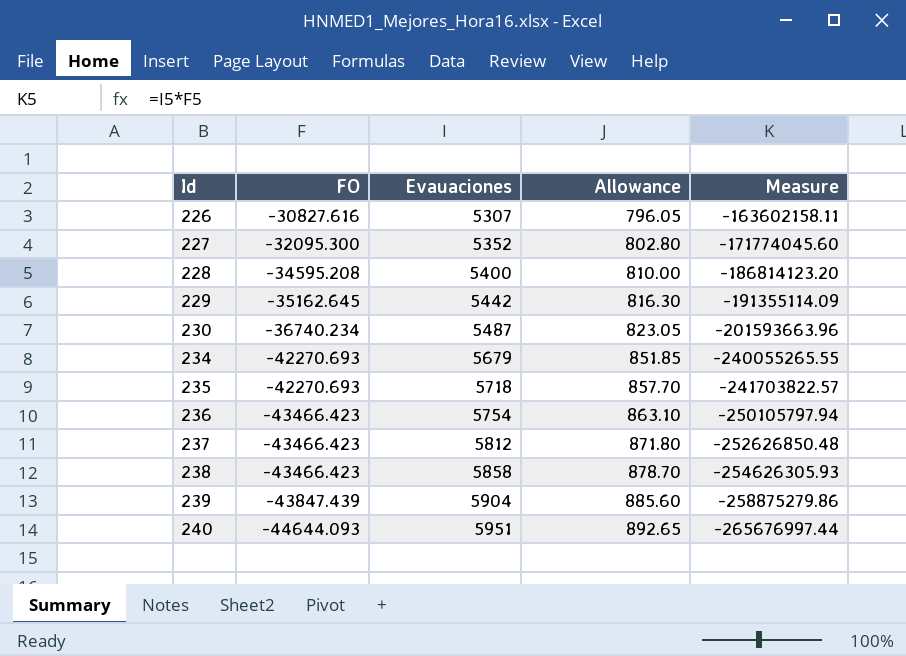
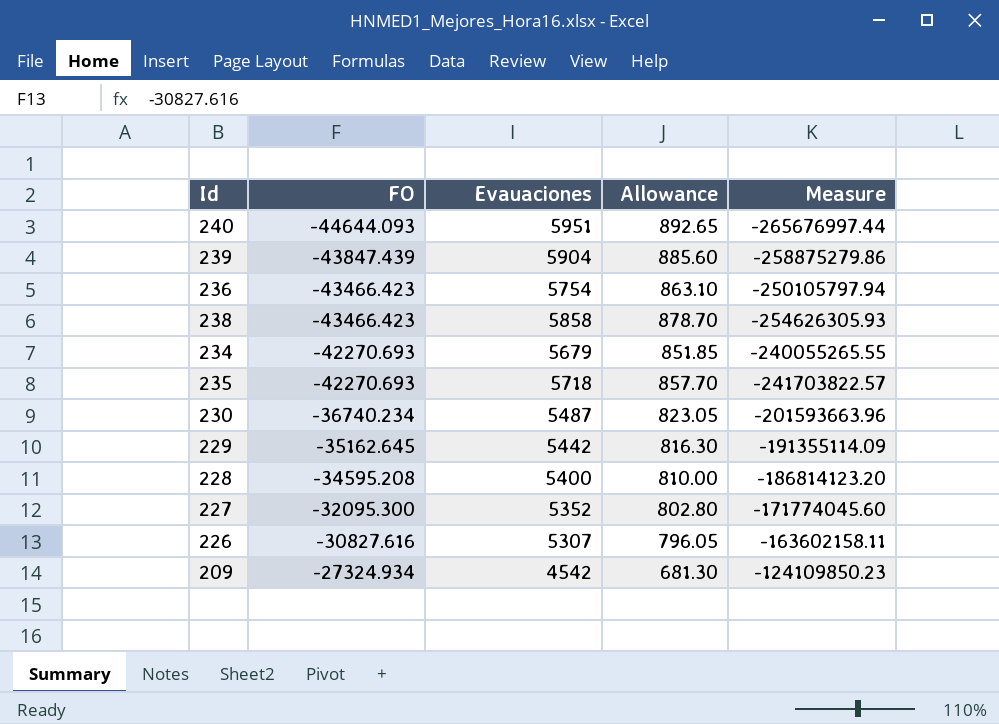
row order: Id ascending -> FO ascending
row 237: -43466.423 | 5812 | 871.80 | -252626850.48 -> none
row 209: none -> -27324.934 | 4542 | 681.30 | -124109850.23

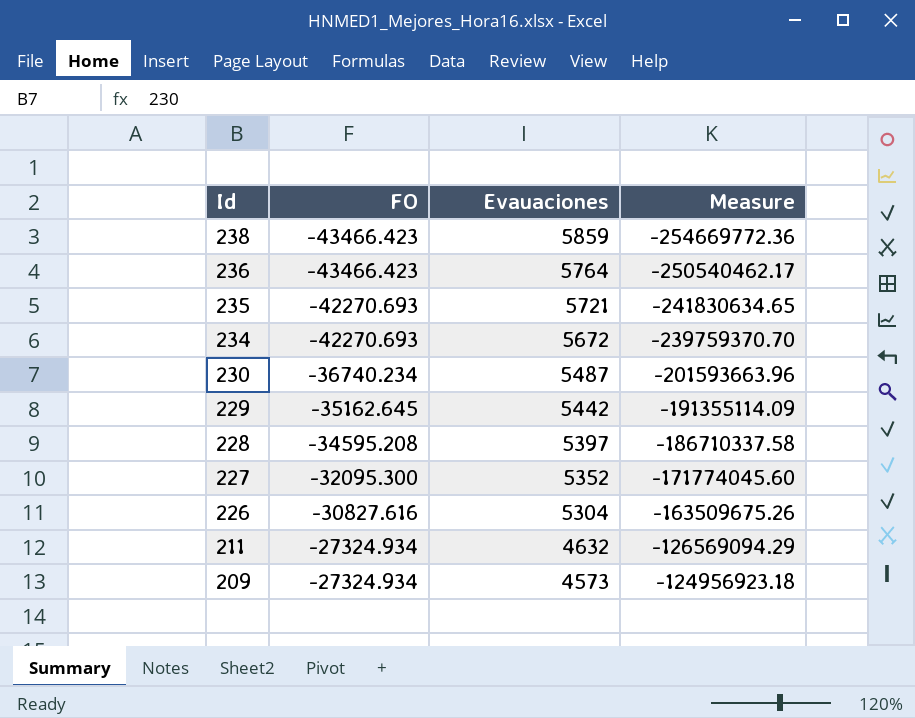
row order: FO ascending -> Id descending
column Allowance | formula: [Evauaciones] * 0.15 -> none
row 240: -44644.093 | 5951 | 892.65 | -265676997.44 -> none
row 239: -43847.439 | 5904 | 885.60 | -258875279.86 -> none
238 | Evauaciones: 5858 -> 5859
238 | Measure: -254626305.93 -> -254669772.36
236 | Evauaciones: 5754 -> 5764
236 | Measure: -250105797.94 -> -250540462.17
235 | Evauaciones: 5718 -> 5721
235 | Measure: -241703822.57 -> -241830634.65
234 | Evauaciones: 5679 -> 5672
234 | Measure: -240055265.55 -> -239759370.70
228 | Evauaciones: 5400 -> 5397
228 | Measure: -186814123.20 -> -186710337.58
226 | Evauaciones: 5307 -> 5304
226 | Measure: -163602158.11 -> -163509675.26
row 211: none -> -27324.934 | 4632 | -126569094.29
209 | Evauaciones: 4542 -> 4573
209 | Measure: -124109850.23 -> -124956923.18

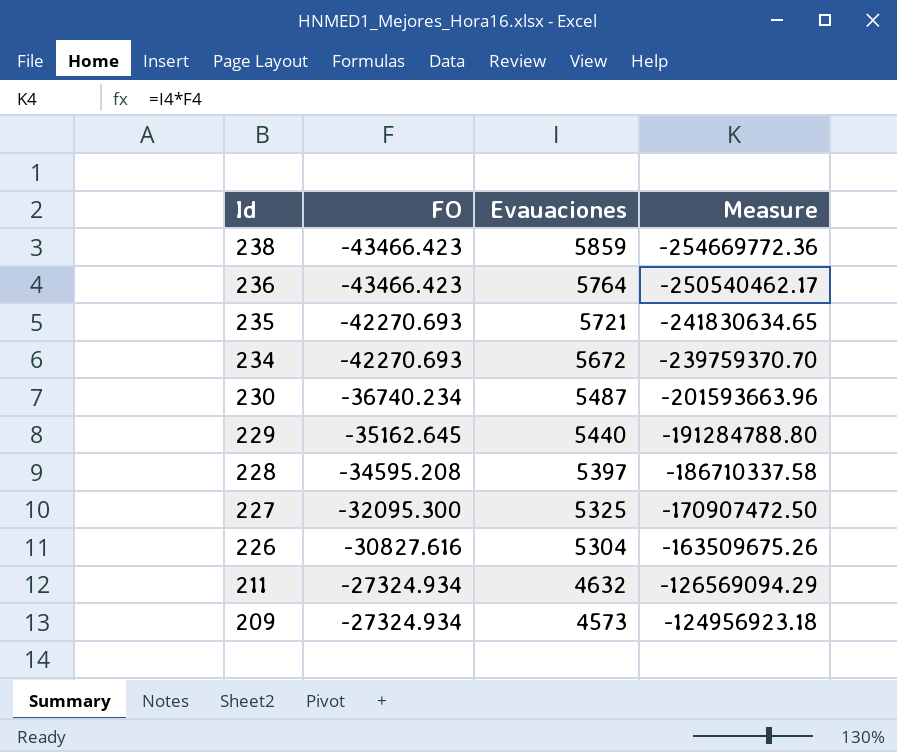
229 | Evauaciones: 5442 -> 5440
229 | Measure: -191355114.09 -> -191284788.80
227 | Evauaciones: 5352 -> 5325
227 | Measure: -171774045.60 -> -170907472.50

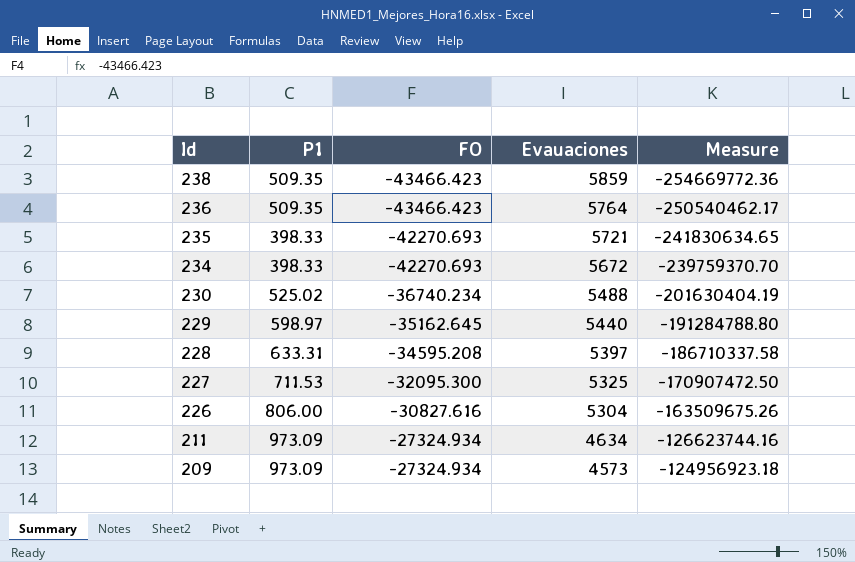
column P1 | position: none -> 2
230 | Evauaciones: 5487 -> 5488
230 | Measure: -201593663.96 -> -201630404.19
211 | Evauaciones: 4632 -> 4634
211 | Measure: -126569094.29 -> -126623744.16

